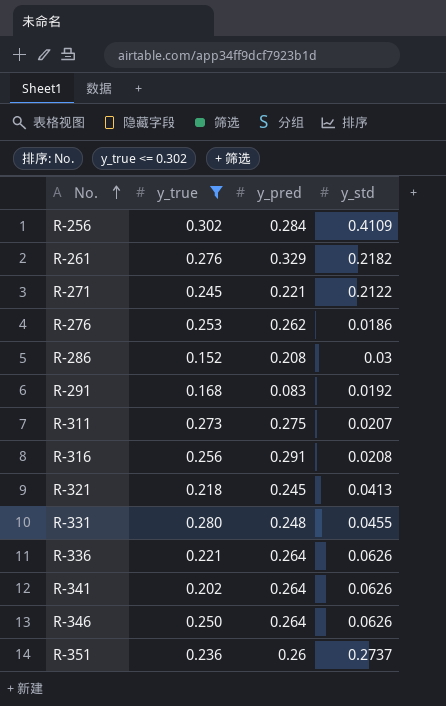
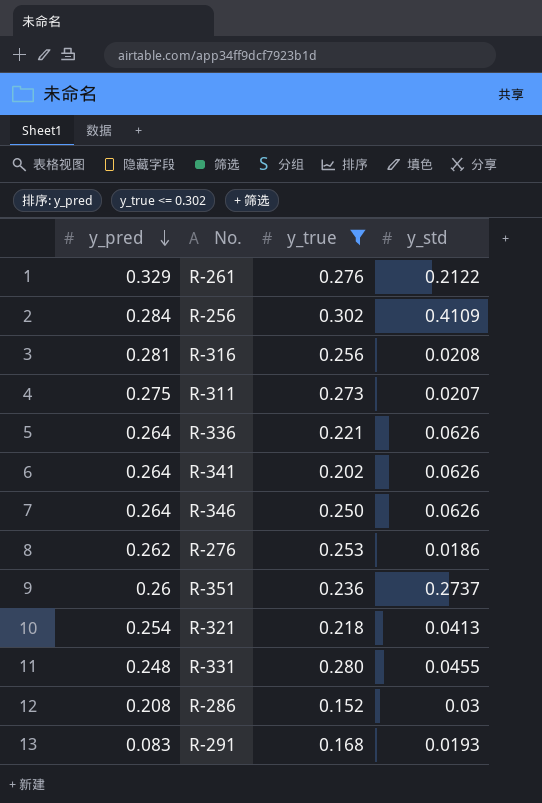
row order: No. ascending -> y_pred descending
column y_pred | position: 3 -> 1
row R-271: 0.245 | 0.221 | 0.2122 -> none
R-261 | y_std: 0.2182 -> 0.2122
R-316 | y_pred: 0.291 -> 0.281
R-321 | y_pred: 0.245 -> 0.254
R-291 | y_std: 0.0192 -> 0.0193

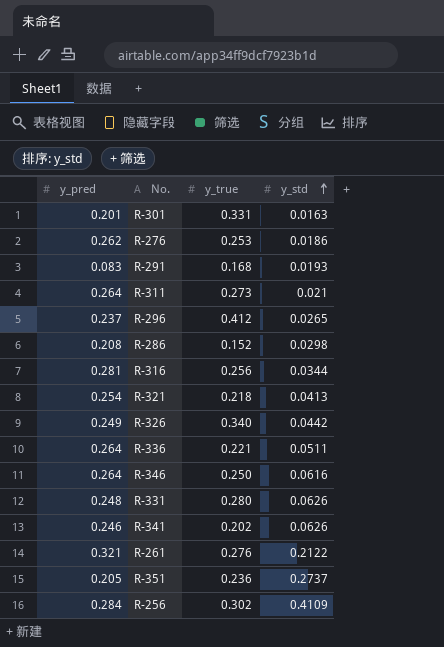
filter: y_true <= 0.302 -> none
row order: y_pred descending -> y_std ascending
R-311 | y_pred: 0.275 -> 0.264
R-311 | y_std: 0.0207 -> 0.021
R-286 | y_std: 0.03 -> 0.0298
R-316 | y_std: 0.0208 -> 0.0344
R-336 | y_std: 0.0626 -> 0.0511
R-346 | y_std: 0.0626 -> 0.0616
R-331 | y_std: 0.0455 -> 0.0626
R-341 | y_pred: 0.264 -> 0.246
R-261 | y_pred: 0.329 -> 0.321
R-351 | y_pred: 0.26 -> 0.205

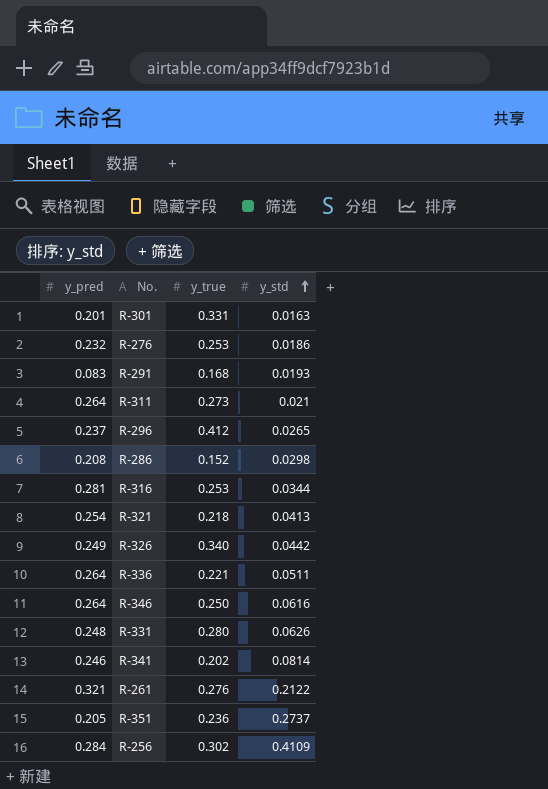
R-276 | y_pred: 0.262 -> 0.232
R-316 | y_true: 0.256 -> 0.253
R-341 | y_std: 0.0626 -> 0.0814

